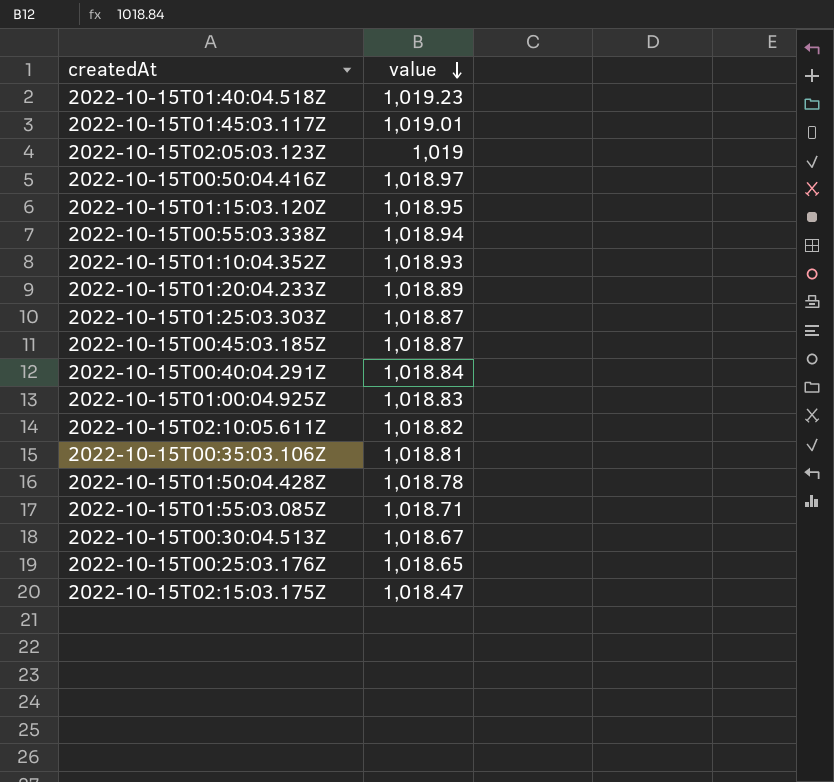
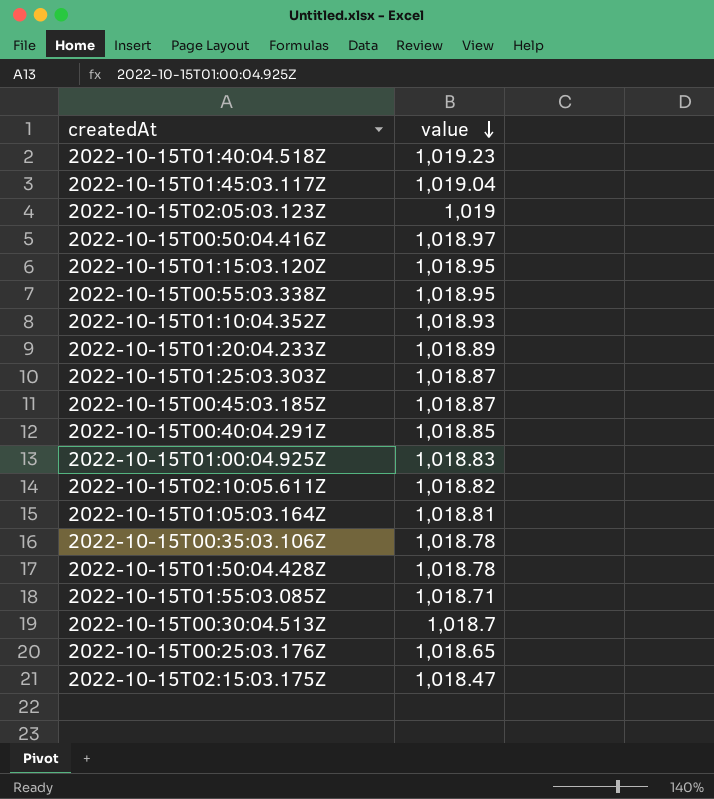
2022-10-15T01:45:03.117Z | value: 1,019.01 -> 1,019.04
2022-10-15T00:55:03.338Z | value: 1,018.94 -> 1,018.95
2022-10-15T00:40:04.291Z | value: 1,018.84 -> 1,018.85
row 2022-10-15T01:05:03.164Z: none -> 1,018.81
2022-10-15T00:35:03.106Z | value: 1,018.81 -> 1,018.78
2022-10-15T00:30:04.513Z | value: 1,018.67 -> 1,018.7

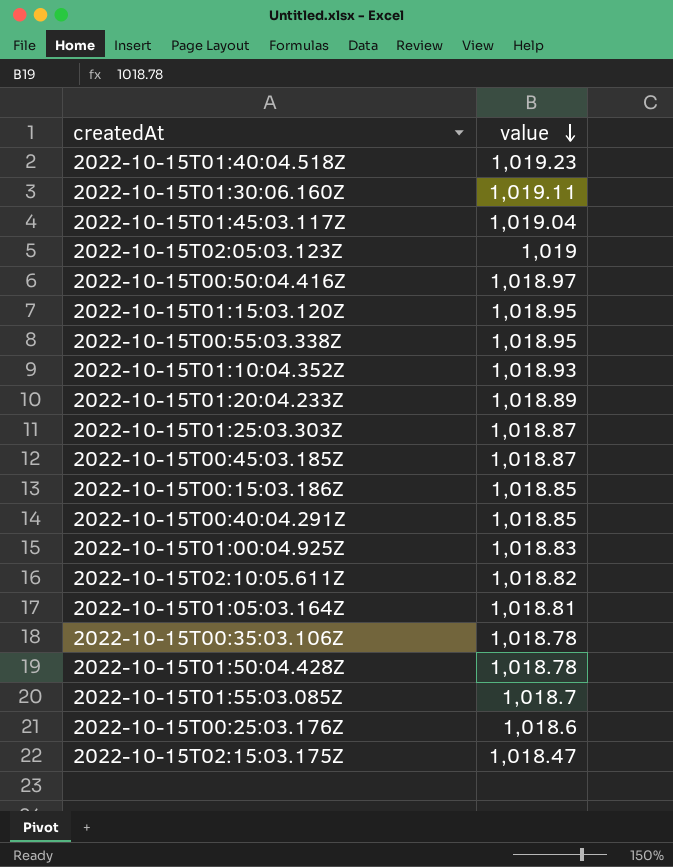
row 2022-10-15T00:30:04.513Z: 1,018.7 -> none
row 2022-10-15T01:30:06.160Z: none -> 1,019.11
row 2022-10-15T00:15:03.186Z: none -> 1,018.85
2022-10-15T01:55:03.085Z | value: 1,018.71 -> 1,018.7
2022-10-15T00:25:03.176Z | value: 1,018.65 -> 1,018.6

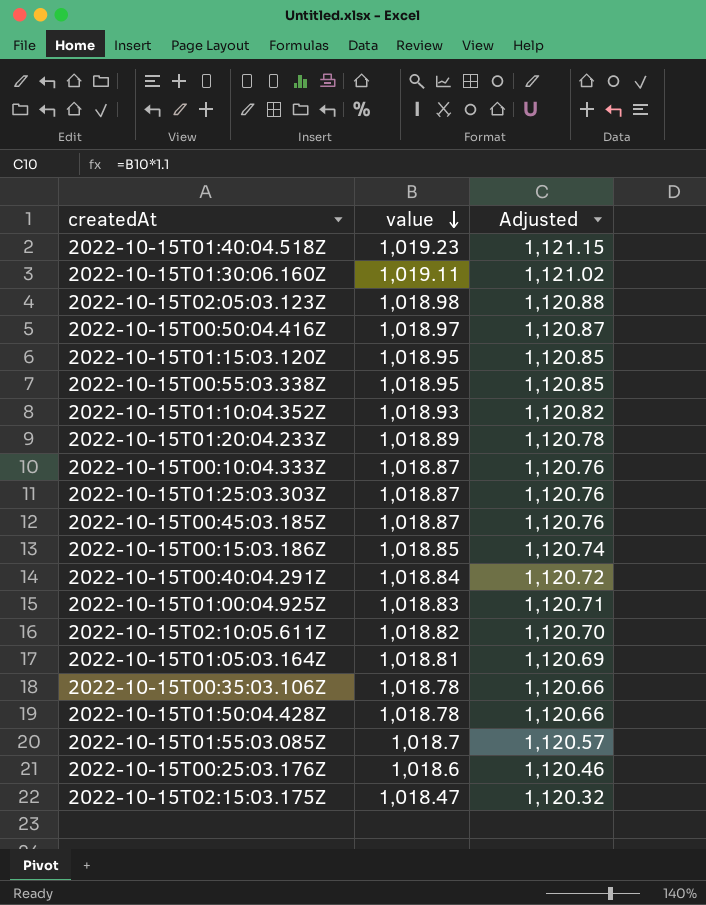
column Adjusted | formula: none -> [value] * 1.1
row 2022-10-15T01:45:03.117Z: 1,019.04 -> none
2022-10-15T02:05:03.123Z | value: 1,019 -> 1,018.98
row 2022-10-15T00:10:04.333Z: none -> 1,018.87 | 1,120.76
2022-10-15T00:40:04.291Z | value: 1,018.85 -> 1,018.84

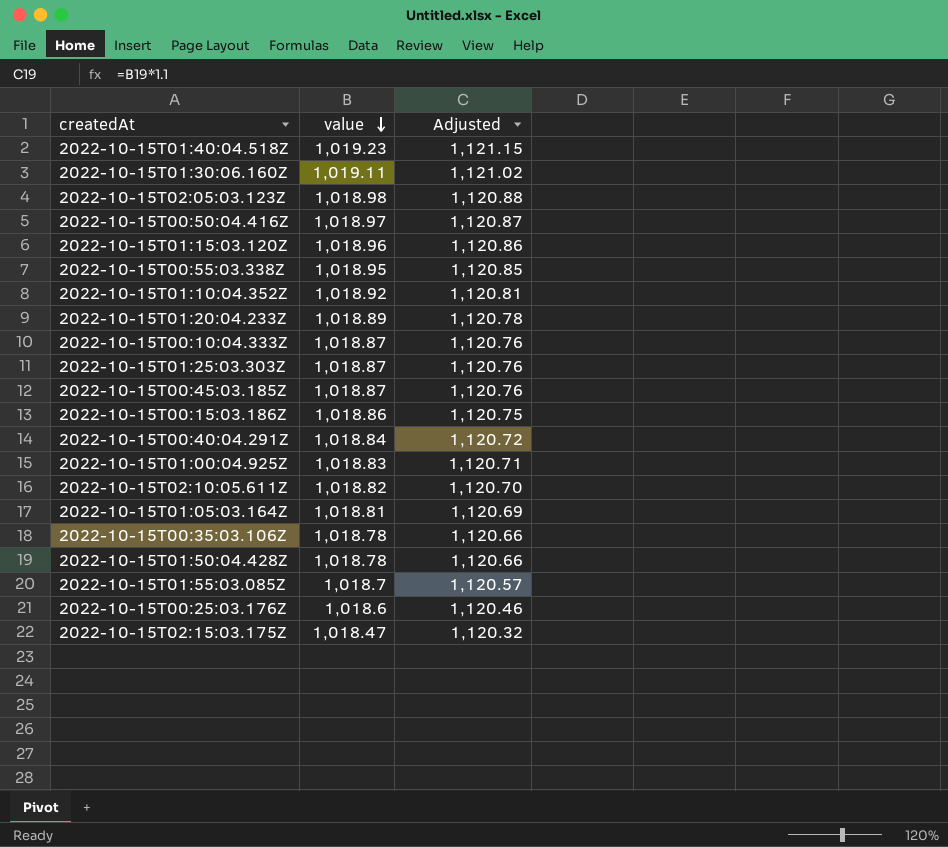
2022-10-15T01:15:03.120Z | value: 1,018.95 -> 1,018.96
2022-10-15T01:15:03.120Z | Adjusted: 1,120.85 -> 1,120.86
2022-10-15T01:10:04.352Z | value: 1,018.93 -> 1,018.92
2022-10-15T01:10:04.352Z | Adjusted: 1,120.82 -> 1,120.81
2022-10-15T00:15:03.186Z | value: 1,018.85 -> 1,018.86
2022-10-15T00:15:03.186Z | Adjusted: 1,120.74 -> 1,120.75

